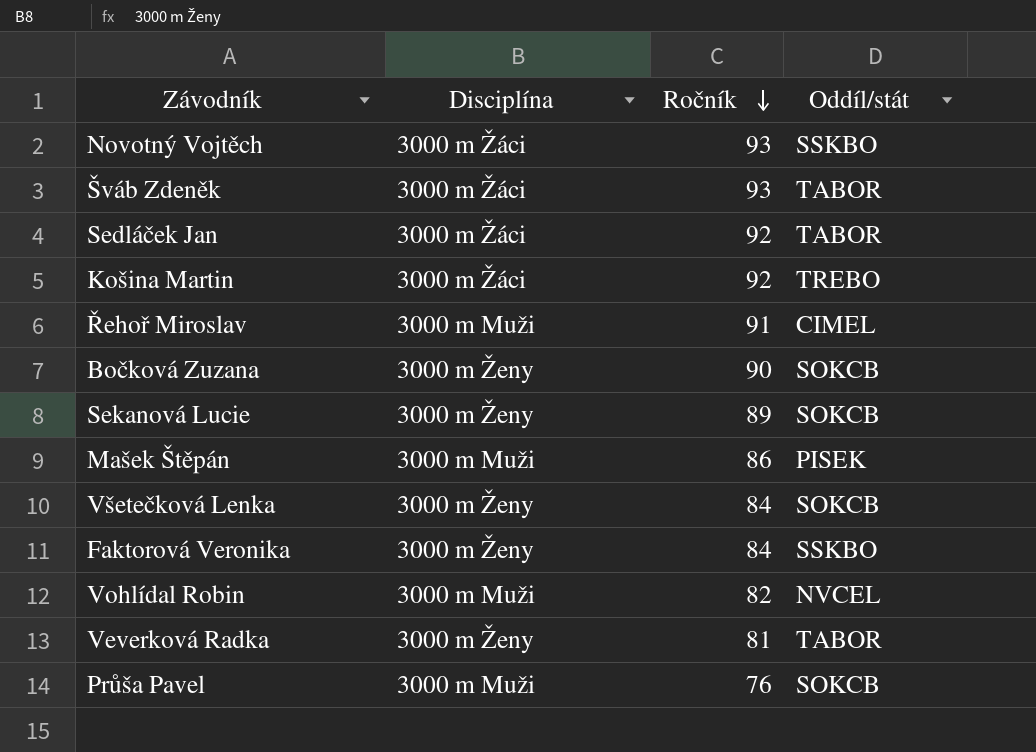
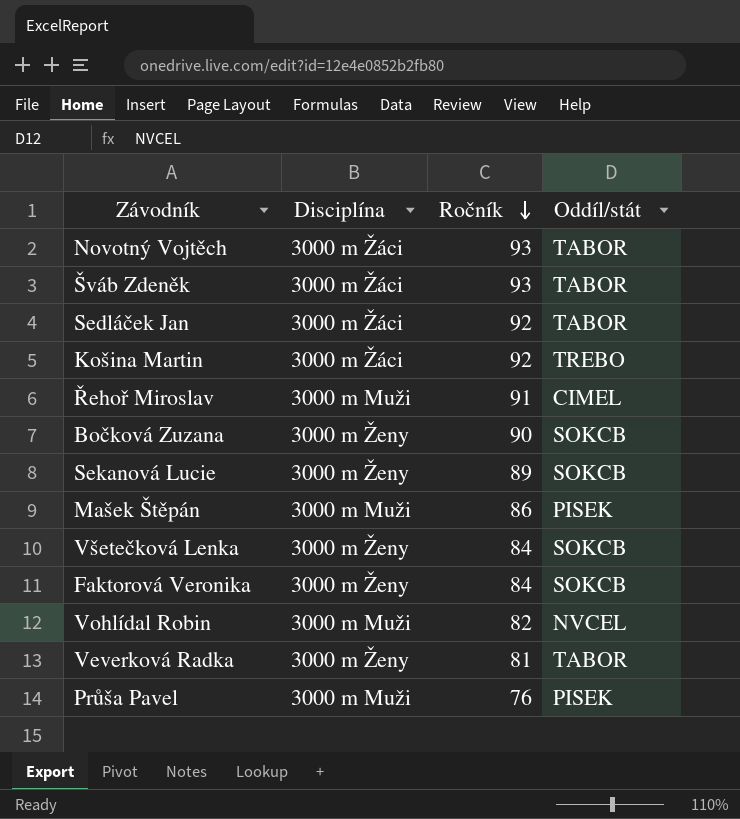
Novotný Vojtěch | Oddíl/stát: SSKBO -> TABOR
Faktorová Veronika | Oddíl/stát: SSKBO -> SOKCB
Průša Pavel | Oddíl/stát: SOKCB -> PISEK

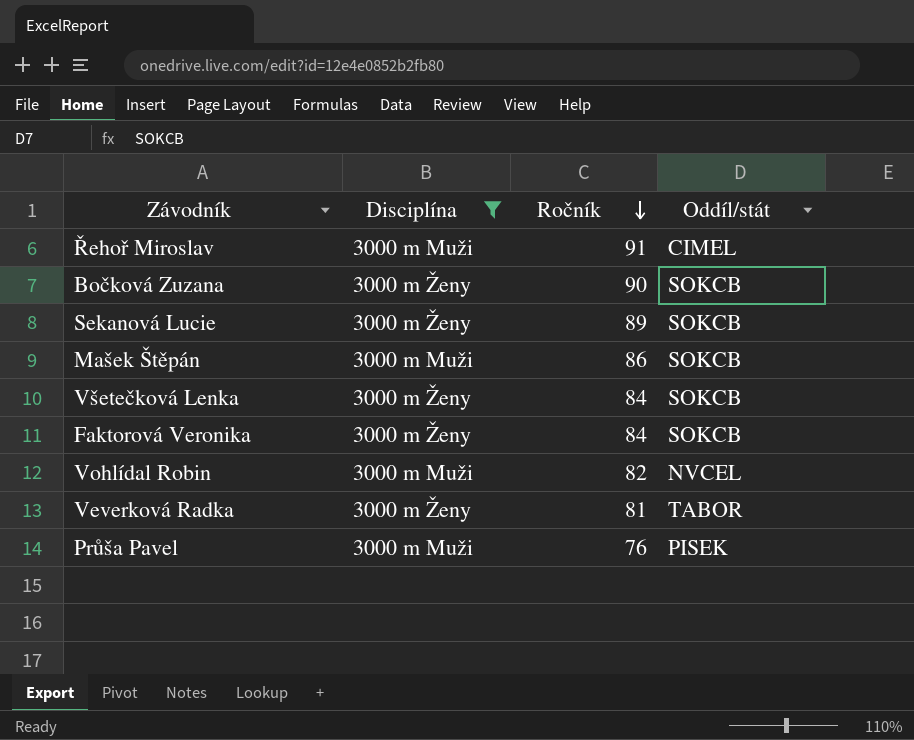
filter: none -> Disciplína != 3000 m Žáci
Mašek Štěpán | Oddíl/stát: PISEK -> SOKCB

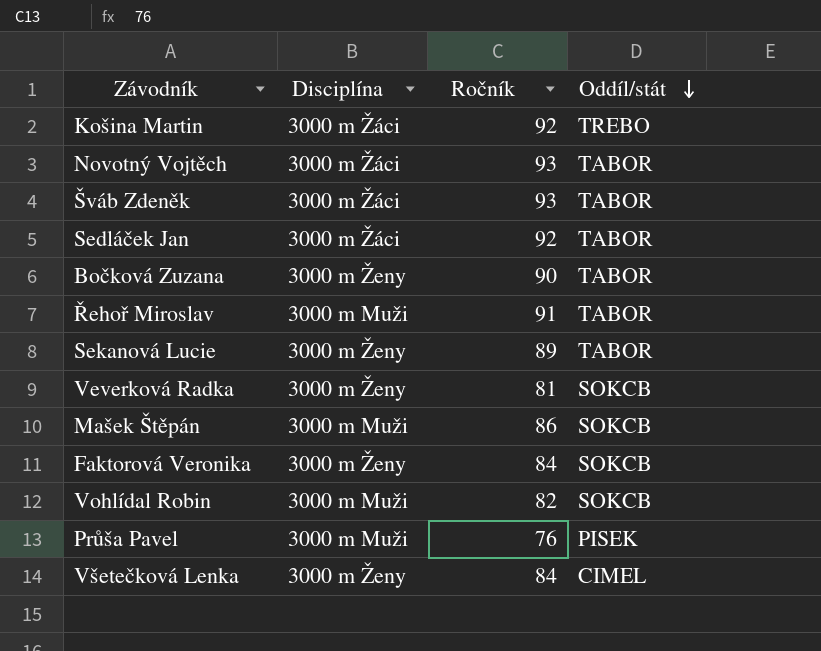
filter: Disciplína != 3000 m Žáci -> none
row order: Ročník descending -> Oddíl/stát descending
Bočková Zuzana | Oddíl/stát: SOKCB -> TABOR
Řehoř Miroslav | Oddíl/stát: CIMEL -> TABOR
Sekanová Lucie | Oddíl/stát: SOKCB -> TABOR
Veverková Radka | Oddíl/stát: TABOR -> SOKCB
Vohlídal Robin | Oddíl/stát: NVCEL -> SOKCB
Všetečková Lenka | Oddíl/stát: SOKCB -> CIMEL

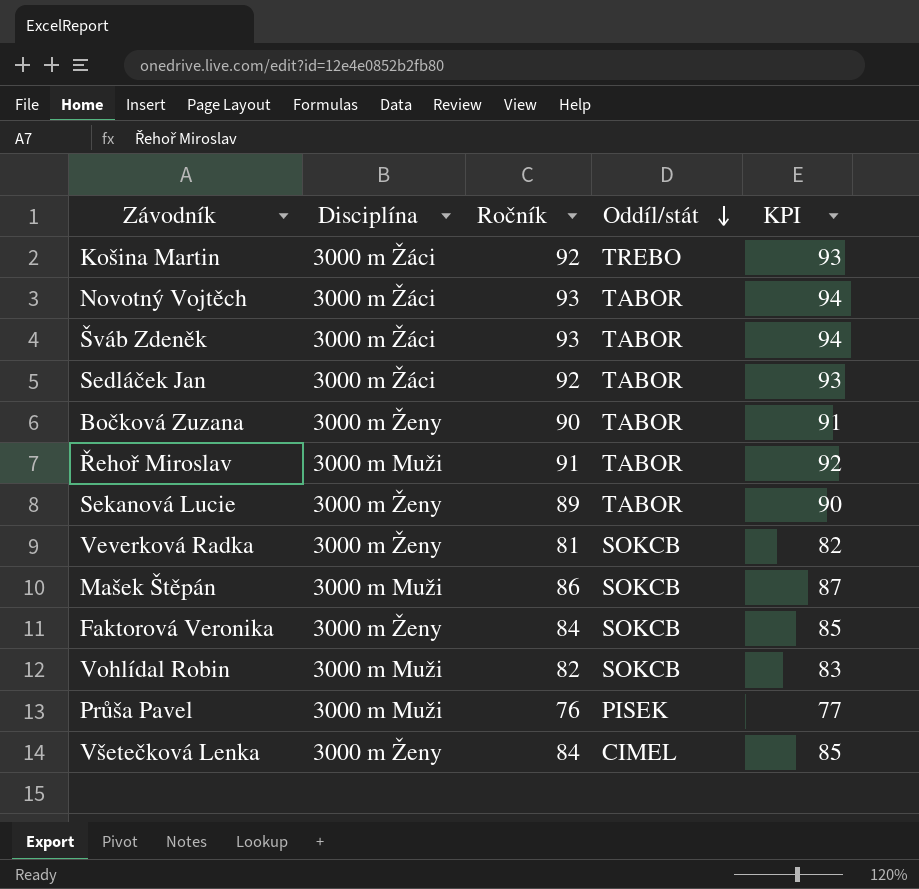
column KPI | formula: none -> [Ročník] + 1

